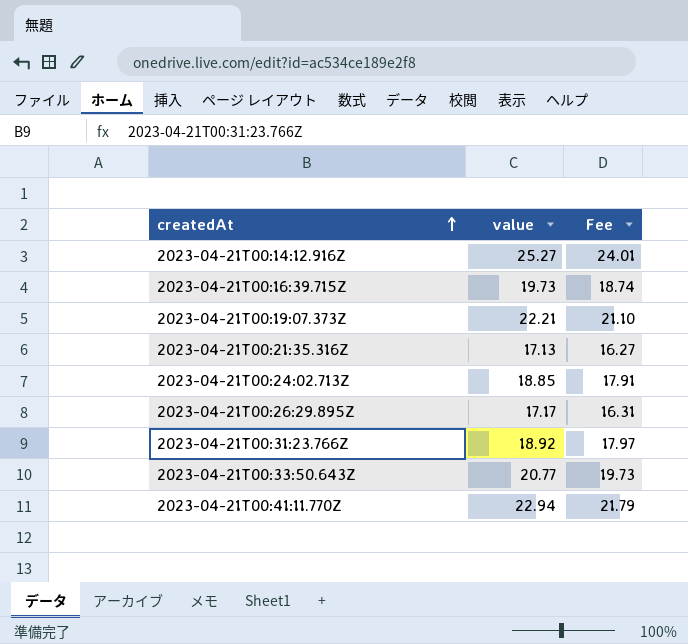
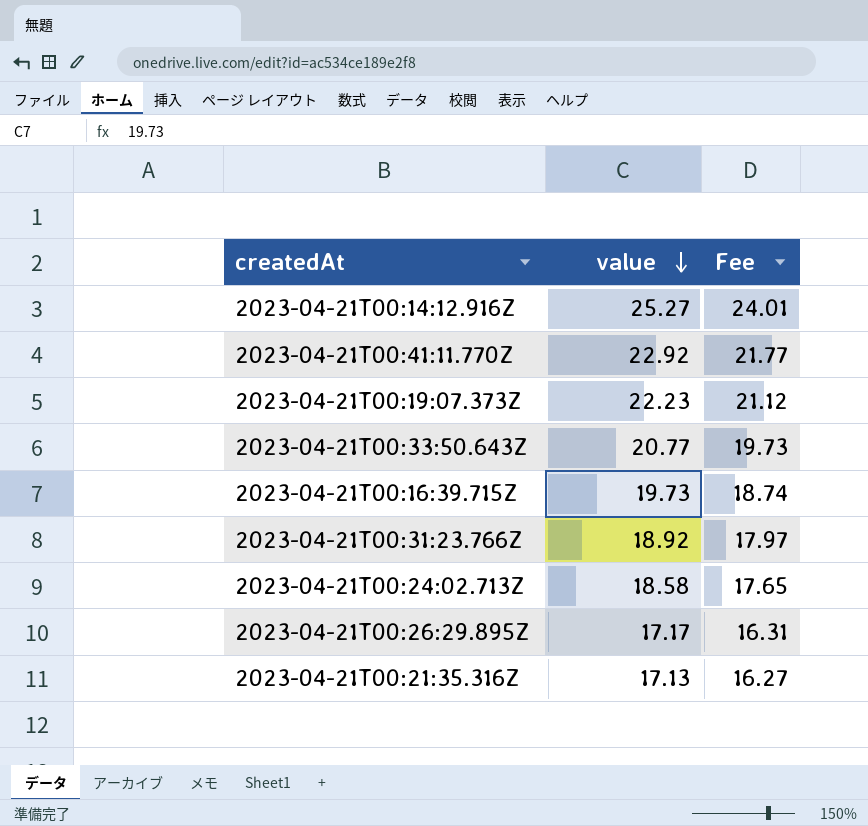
row order: createdAt ascending -> value descending
2023-04-21T00:41:11.770Z | value: 22.94 -> 22.92
2023-04-21T00:41:11.770Z | Fee: 21.79 -> 21.77
2023-04-21T00:19:07.373Z | value: 22.21 -> 22.23
2023-04-21T00:19:07.373Z | Fee: 21.10 -> 21.12
2023-04-21T00:24:02.713Z | value: 18.85 -> 18.58
2023-04-21T00:24:02.713Z | Fee: 17.91 -> 17.65

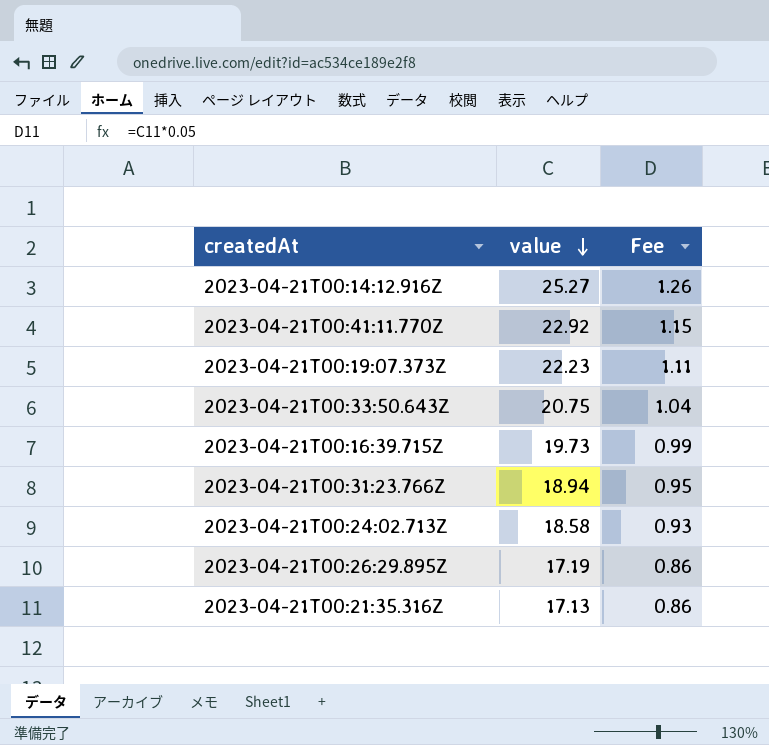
column Fee | formula: [value] * 0.95 -> [value] * 0.05
2023-04-21T00:33:50.643Z | value: 20.77 -> 20.75
2023-04-21T00:31:23.766Z | value: 18.92 -> 18.94
2023-04-21T00:26:29.895Z | value: 17.17 -> 17.19

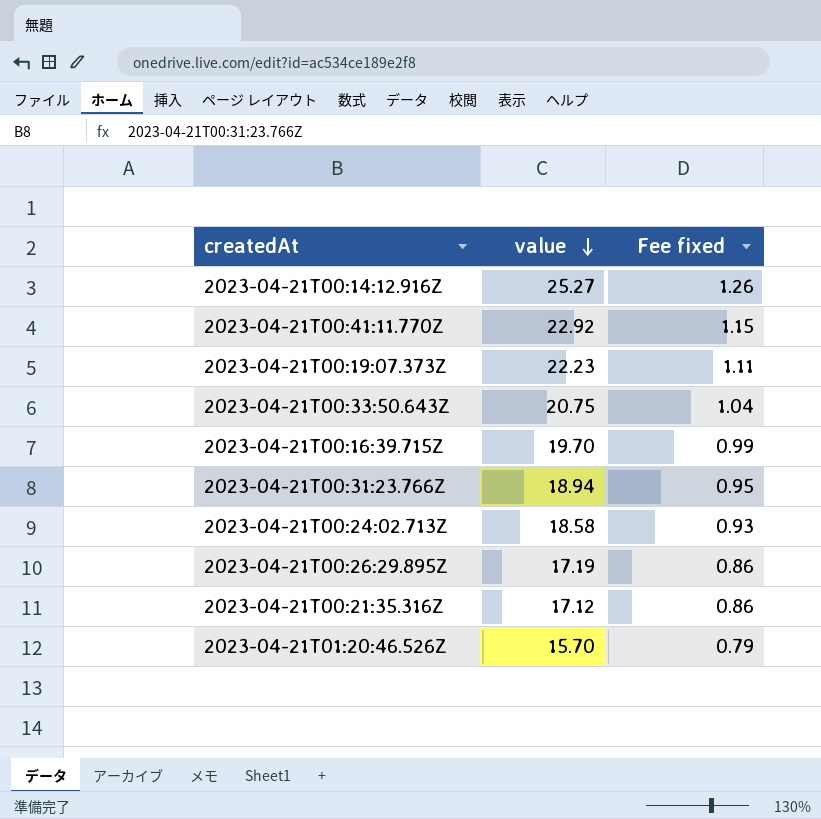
column name: Fee -> Fee fixed
2023-04-21T00:16:39.715Z | value: 19.73 -> 19.70
2023-04-21T00:21:35.316Z | value: 17.13 -> 17.12
row 2023-04-21T01:20:46.526Z: none -> 15.70 | 0.79

